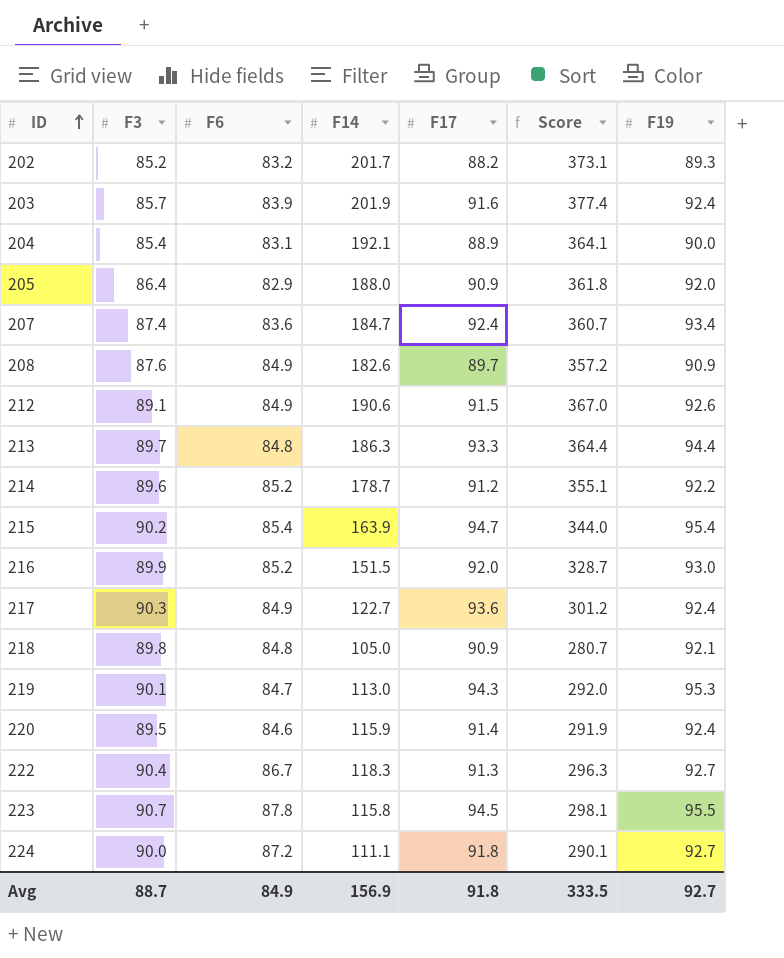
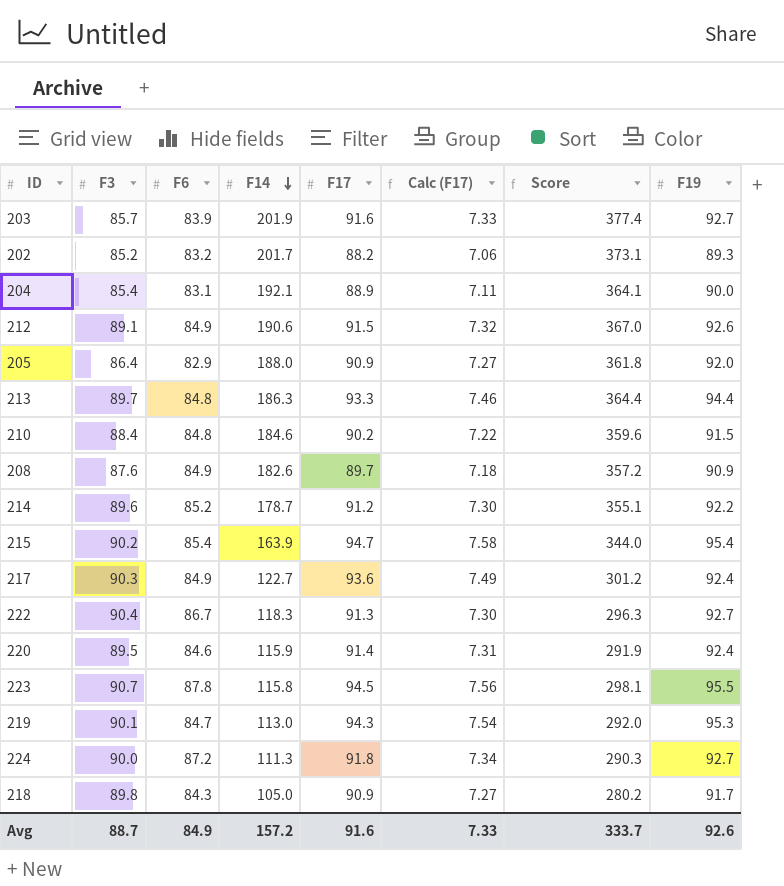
row order: ID ascending -> F14 descending
column Calc (F17) | formula: none -> [F17] * 0.08
row 207: 87.4 | 83.6 | 184.7 | 92.4 | 360.7 | 93.4 -> none
row 216: 89.9 | 85.2 | 151.5 | 92.0 | 328.7 | 93.0 -> none
203 | F19: 92.4 -> 92.7
row 210: none -> 88.4 | 84.8 | 184.6 | 90.2 | 7.22 | 359.6 | 91.5
224 | F14: 111.1 -> 111.3
224 | Score: 290.1 -> 290.3
218 | F6: 84.8 -> 84.3
218 | Score: 280.7 -> 280.2
218 | F19: 92.1 -> 91.7
Avg | F14: 156.9 -> 157.2
Avg | F17: 91.8 -> 91.6
Avg | Score: 333.5 -> 333.7
Avg | F19: 92.7 -> 92.6

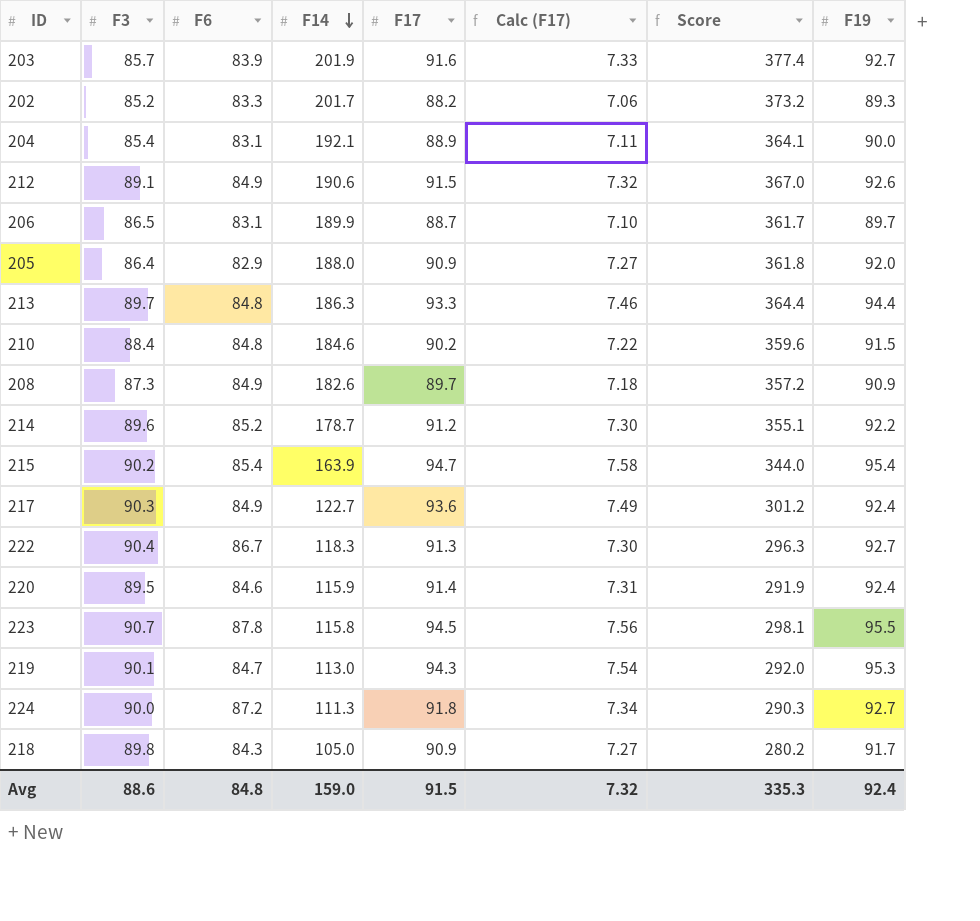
202 | F6: 83.2 -> 83.3
202 | Score: 373.1 -> 373.2
row 206: none -> 86.5 | 83.1 | 189.9 | 88.7 | 7.10 | 361.7 | 89.7
208 | F3: 87.6 -> 87.3
Avg | F3: 88.7 -> 88.6
Avg | F6: 84.9 -> 84.8
Avg | F14: 157.2 -> 159.0
Avg | F17: 91.6 -> 91.5
Avg | Calc (F17): 7.33 -> 7.32
Avg | Score: 333.7 -> 335.3
Avg | F19: 92.6 -> 92.4

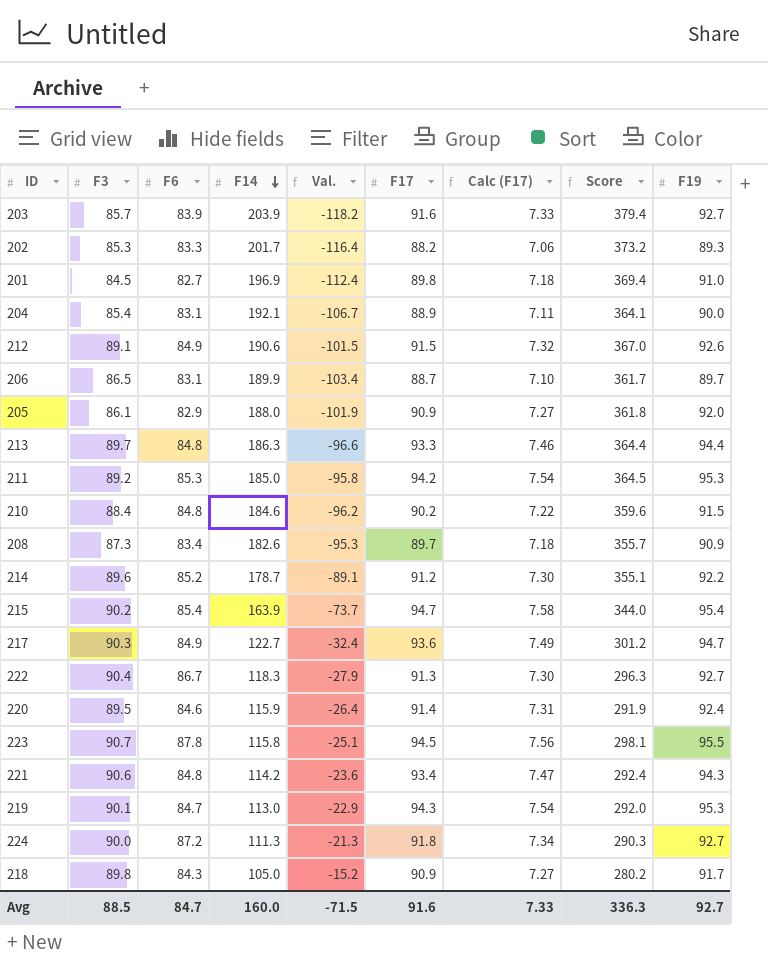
column Val. | formula: none -> [F3] - [F14]
203 | F14: 201.9 -> 203.9
203 | Score: 377.4 -> 379.4
202 | F3: 85.2 -> 85.3
row 201: none -> 84.5 | 82.7 | 196.9 | -112.4 | 89.8 | 7.18 | 369.4 | 91.0
205 | F3: 86.4 -> 86.1
row 211: none -> 89.2 | 85.3 | 185.0 | -95.8 | 94.2 | 7.54 | 364.5 | 95.3
208 | F6: 84.9 -> 83.4
208 | Score: 357.2 -> 355.7
217 | F19: 92.4 -> 94.7
row 221: none -> 90.6 | 84.8 | 114.2 | -23.6 | 93.4 | 7.47 | 292.4 | 94.3
Avg | F3: 88.6 -> 88.5
Avg | F6: 84.8 -> 84.7
Avg | F14: 159.0 -> 160.0
Avg | F17: 91.5 -> 91.6
Avg | Calc (F17): 7.32 -> 7.33
Avg | Score: 335.3 -> 336.3
Avg | F19: 92.4 -> 92.7

